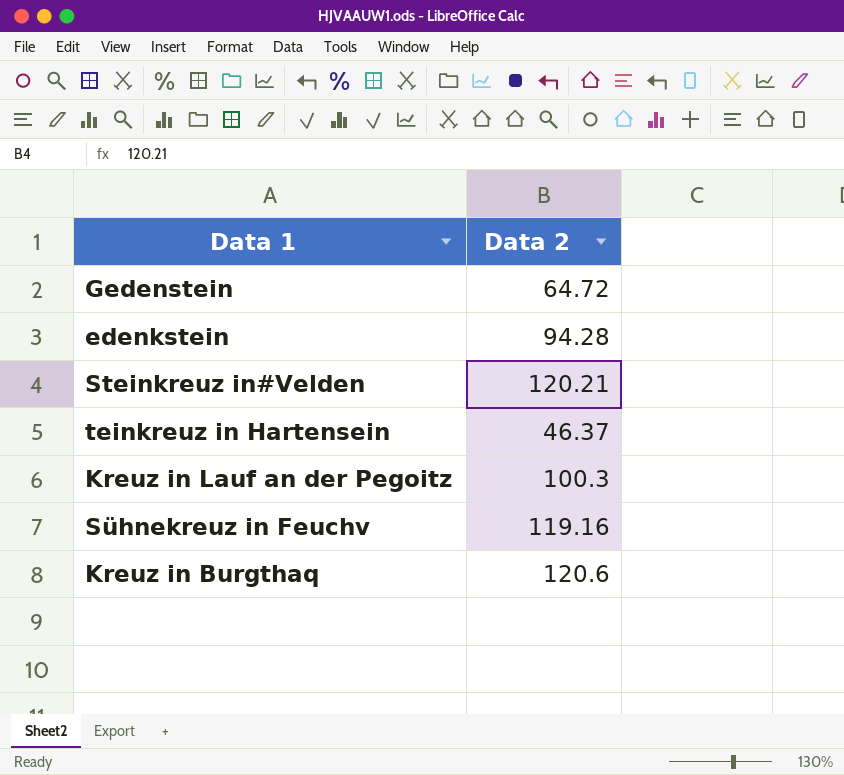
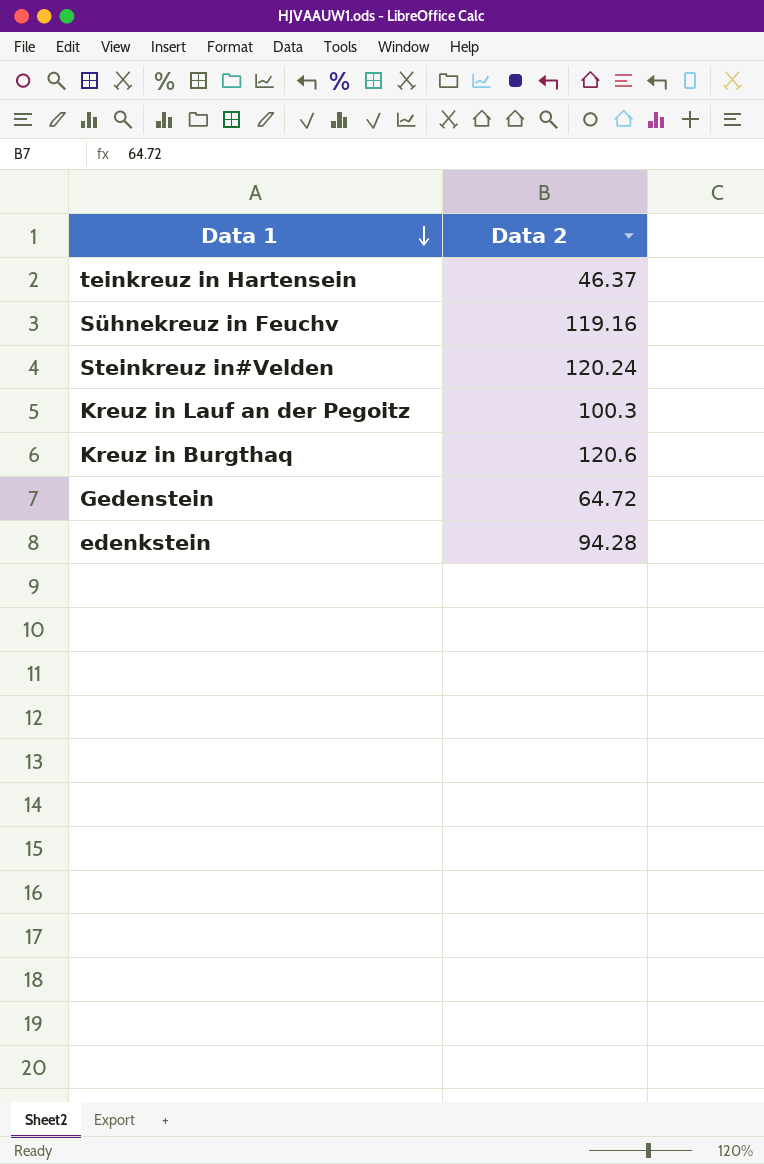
row order: none -> Data 1 descending
Steinkreuz in#Velden | Data 2: 120.21 -> 120.24

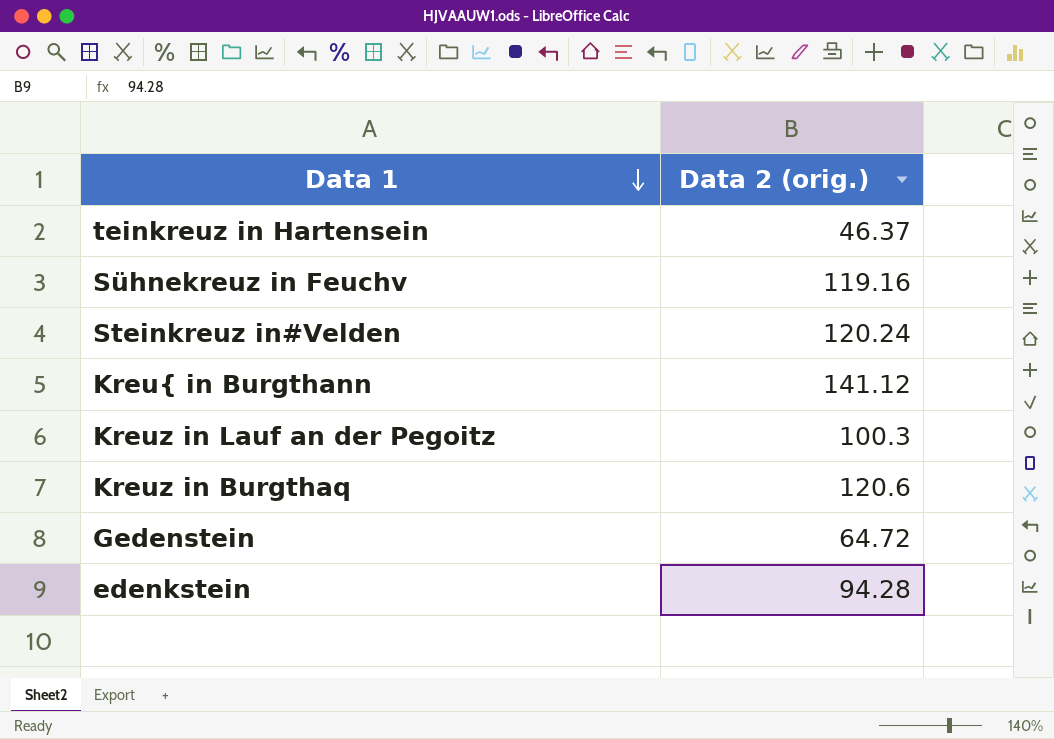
column name: Data 2 -> Data 2 (orig.)
row Kreu{ in Burgthann: none -> 141.12

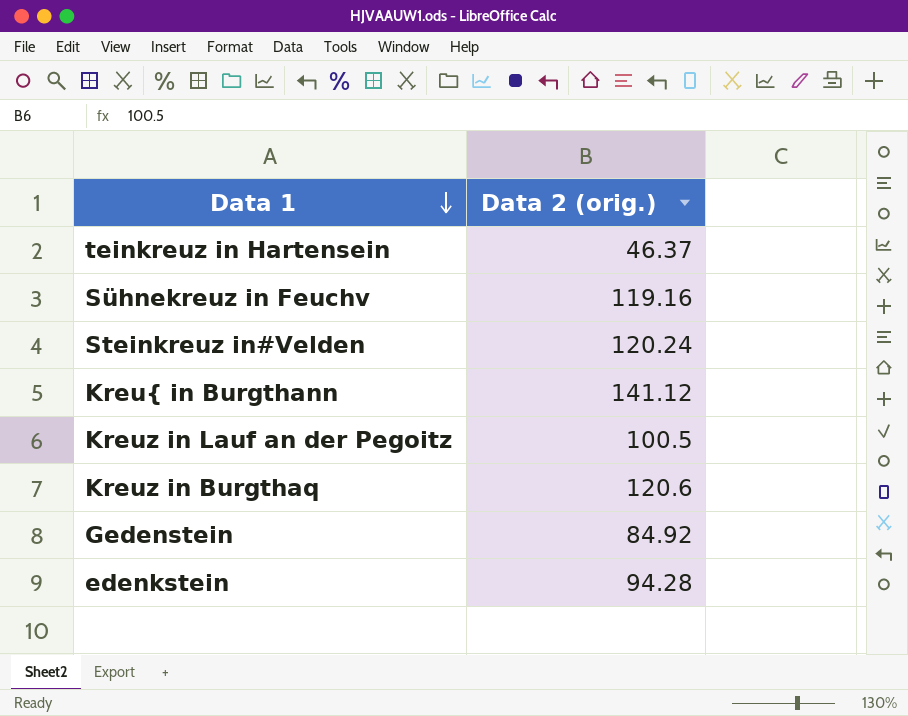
Kreuz in Lauf an der Pegoitz | Data 2 (orig.): 100.3 -> 100.5
Gedenstein | Data 2 (orig.): 64.72 -> 84.92

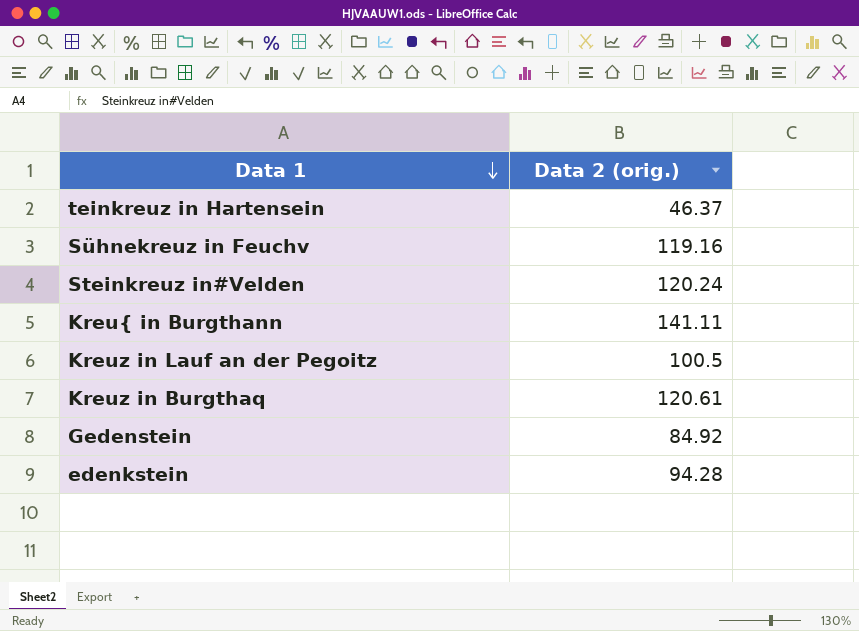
Kreu{ in Burgthann | Data 2 (orig.): 141.12 -> 141.11
Kreuz in Burgthaq | Data 2 (orig.): 120.6 -> 120.61

